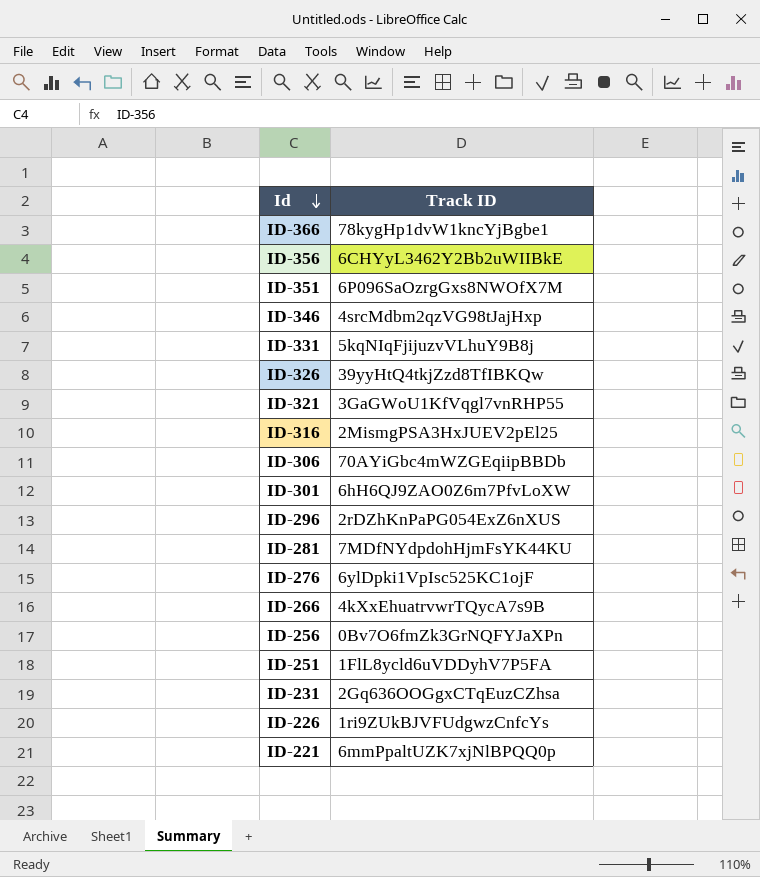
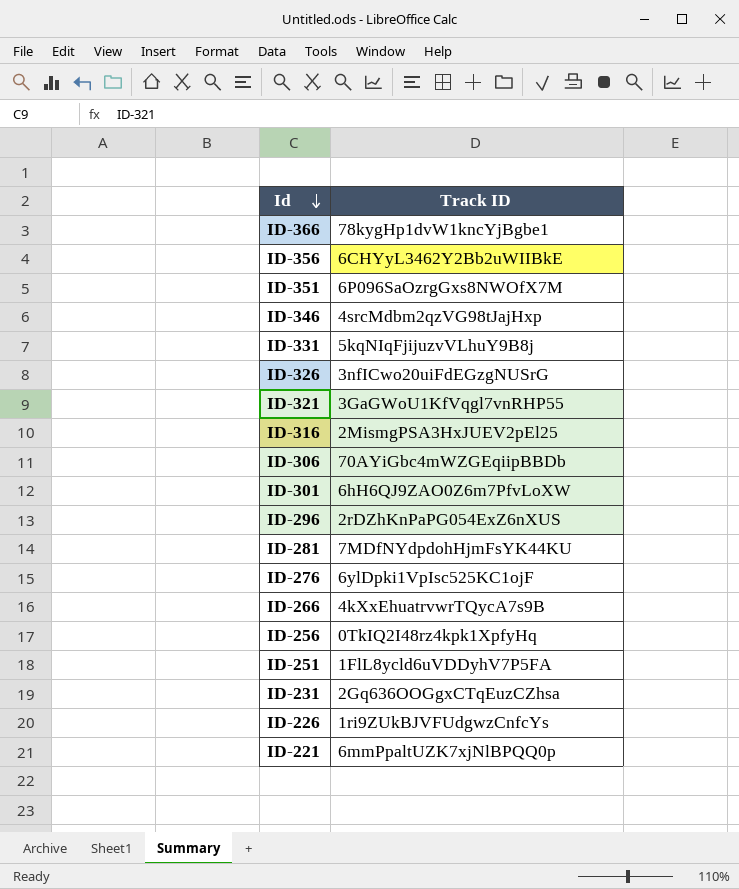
ID-326 | Track ID: 39yyHtQ4tkjZzd8TfIBKQw -> 3nfICwo20uiFdEGzgNUSrG
ID-256 | Track ID: 0Bv7O6fmZk3GrNQFYJaXPn -> 0TkIQ2I48rz4kpk1XpfyHq

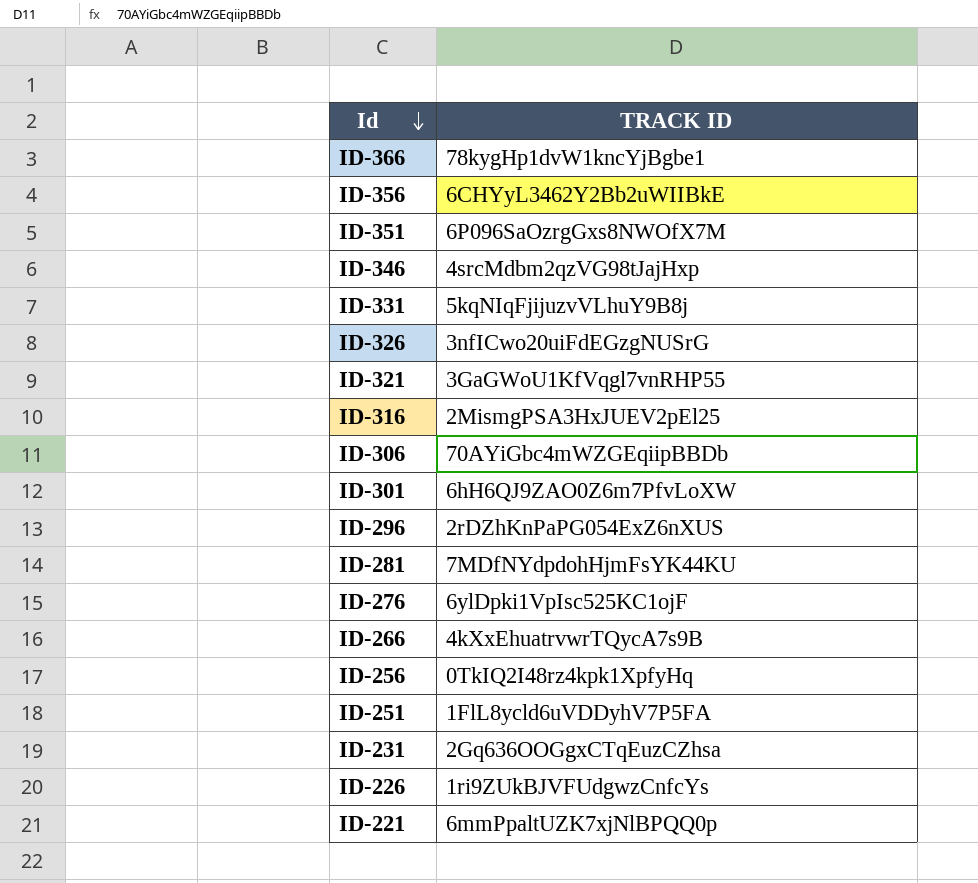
column name: Track ID -> TRACK ID

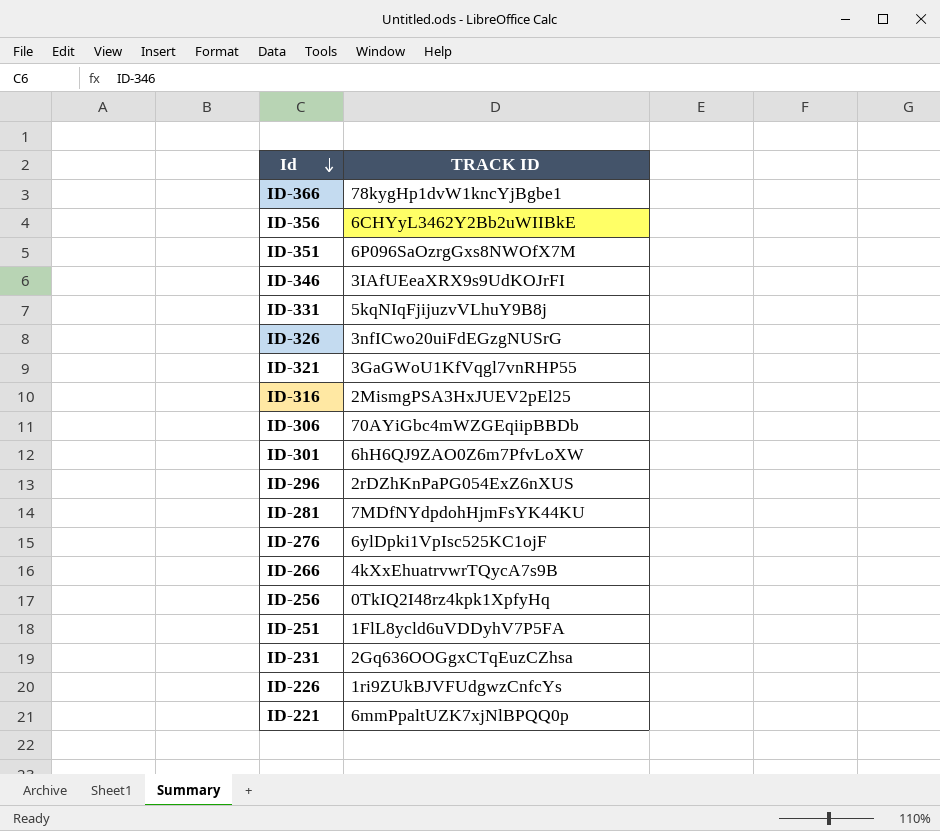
ID-346 | TRACK ID: 4srcMdbm2qzVG98tJajHxp -> 3IAfUEeaXRX9s9UdKOJrFI

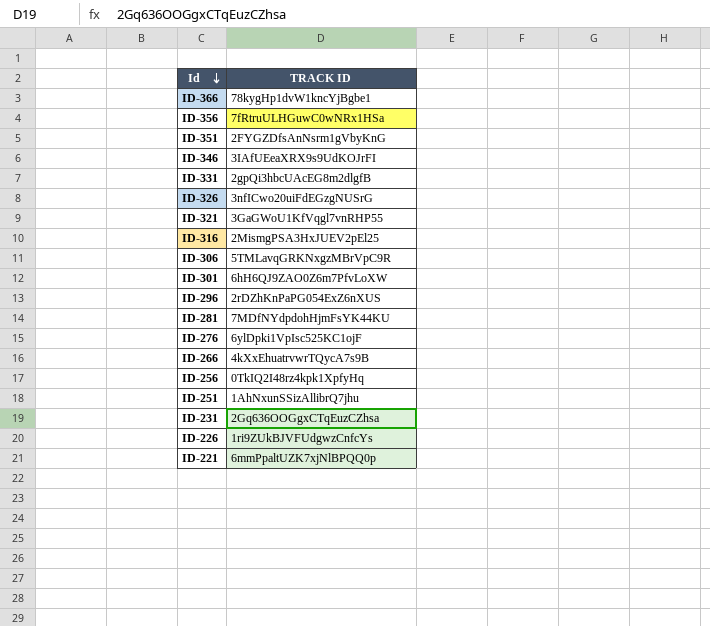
ID-356 | TRACK ID: 6CHYyL3462Y2Bb2uWIIBkE -> 7fRtruULHGuwC0wNRx1HSa
ID-351 | TRACK ID: 6P096SaOzrgGxs8NWOfX7M -> 2FYGZDfsAnNsrm1gVbyKnG
ID-331 | TRACK ID: 5kqNIqFjijuzvVLhuY9B8j -> 2gpQi3hbcUAcEG8m2dlgfB
ID-306 | TRACK ID: 70AYiGbc4mWZGEqiipBBDb -> 5TMLavqGRKNxgzMBrVpC9R
ID-251 | TRACK ID: 1FlL8ycld6uVDDyhV7P5FA -> 1AhNxunSSizAllibrQ7jhu

